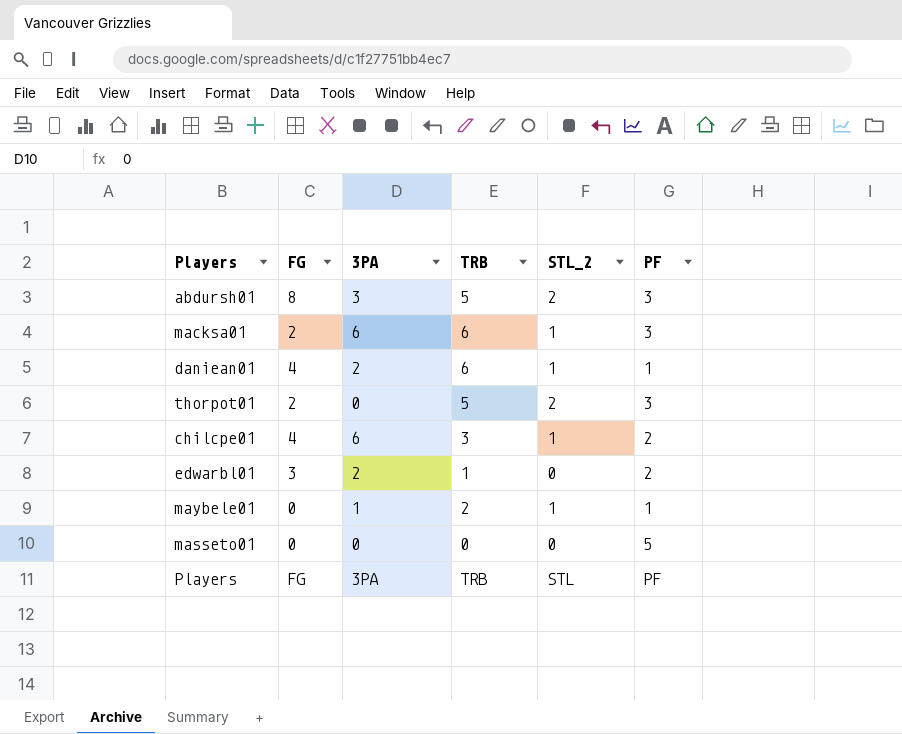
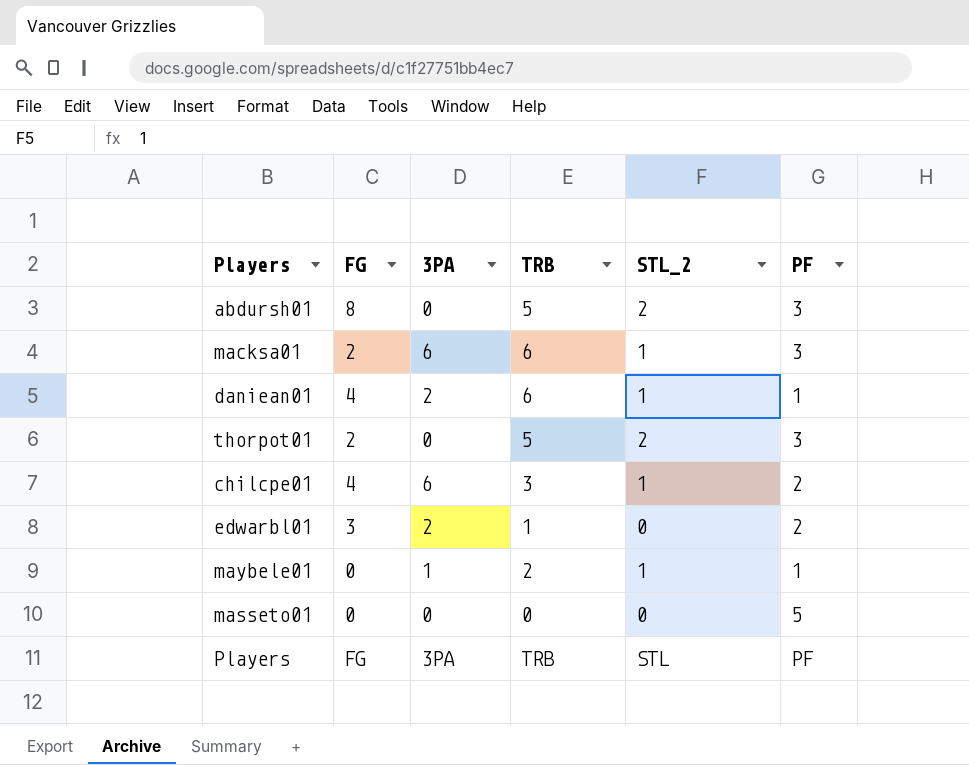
abdursh01 | 3PA: 3 -> 0

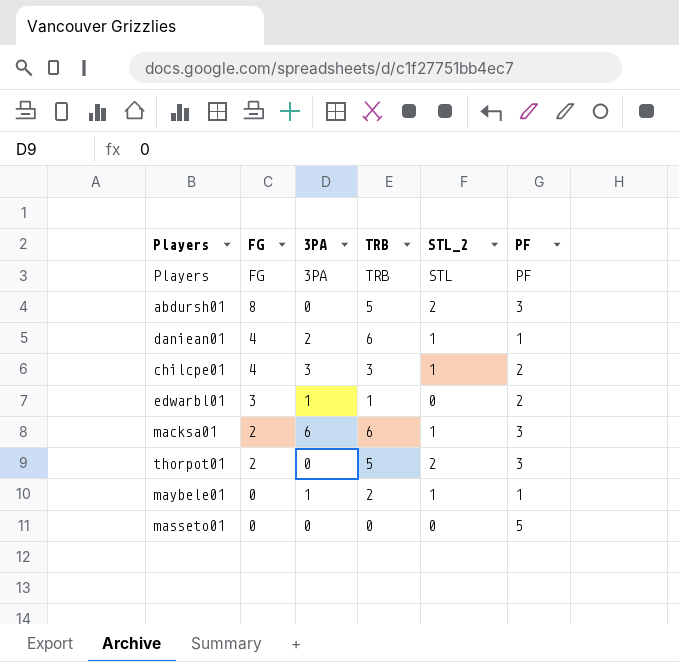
row order: none -> FG descending
chilcpe01 | 3PA: 6 -> 3
edwarbl01 | 3PA: 2 -> 1

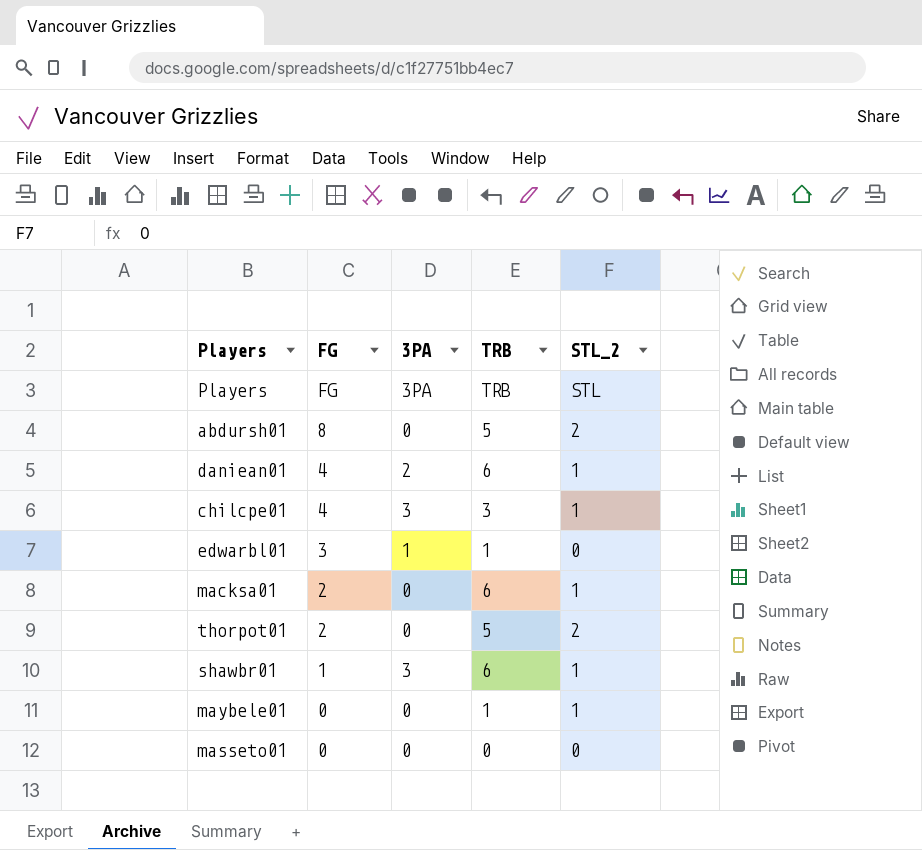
column PF | position: 6 -> none
macksa01 | 3PA: 6 -> 0
row shawbr01: none -> 1 | 3 | 6 | 1
maybele01 | 3PA: 1 -> 0
maybele01 | TRB: 2 -> 1

